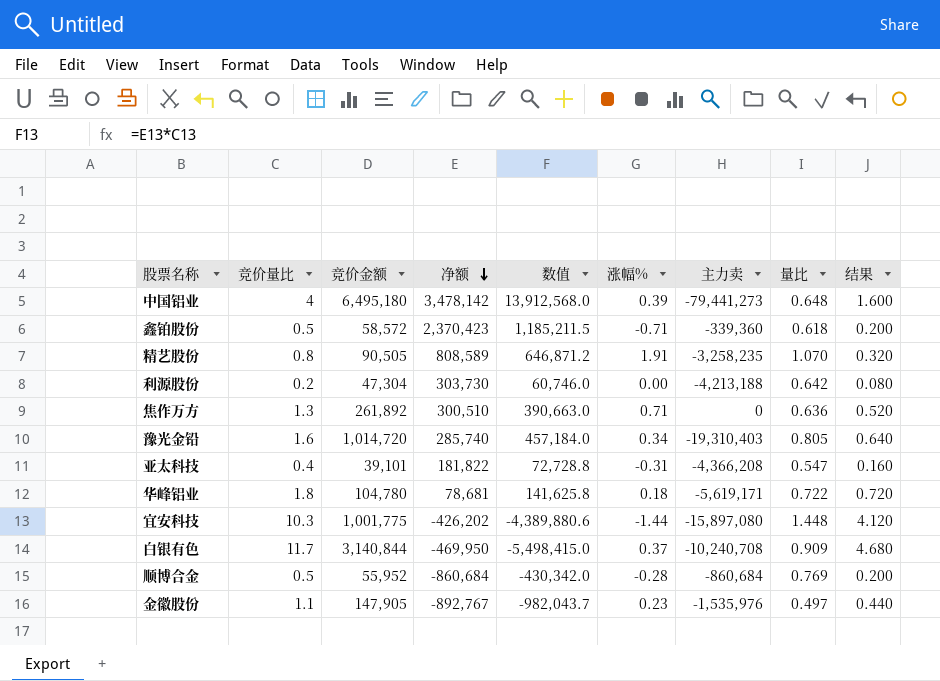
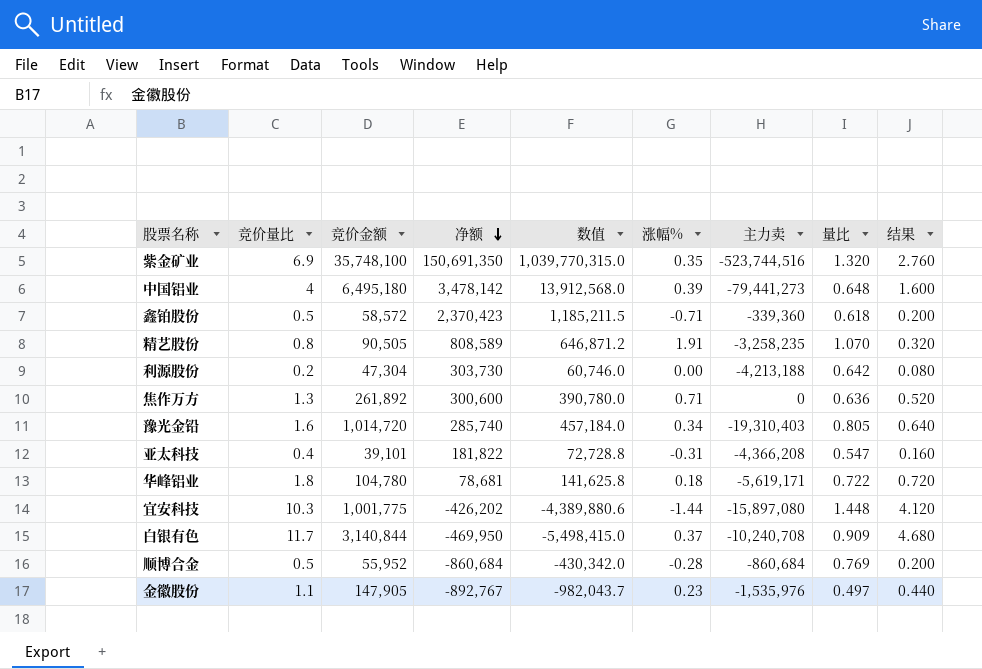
row 紫金矿业: none -> 6.9 | 35,748,100 | 150,691,350 | 1,039,770,315.0 | 0.35 | -523,744,516 | 1.320 | 2.760
焦作万方 | 净额: 300,510 -> 300,600
焦作万方 | 数值: 390,663.0 -> 390,780.0

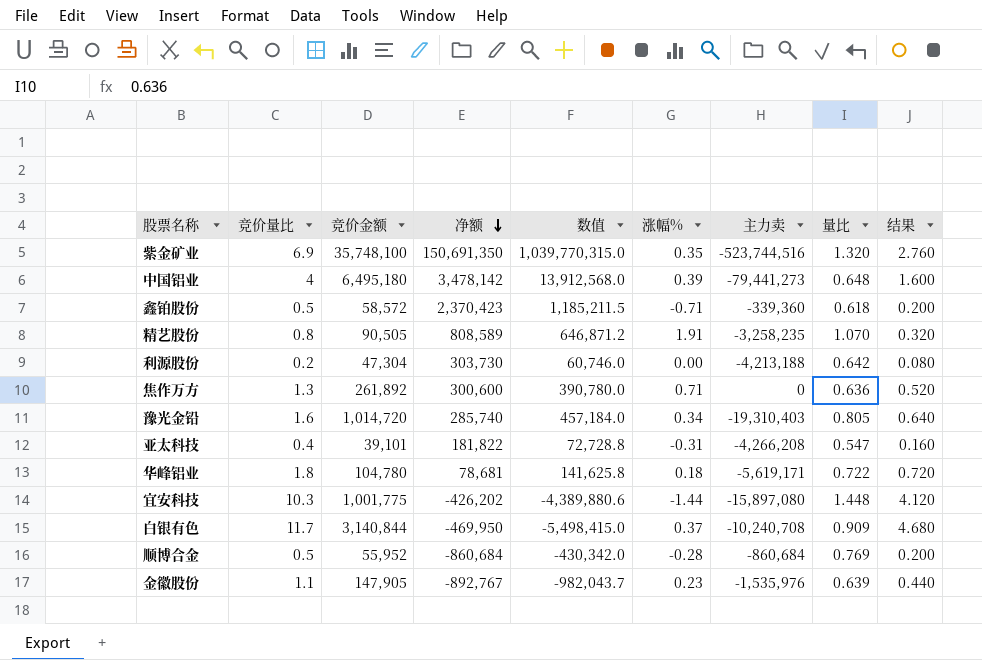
亚太科技 | 主力卖: -4,366,208 -> -4,266,208
金徽股份 | 量比: 0.497 -> 0.639

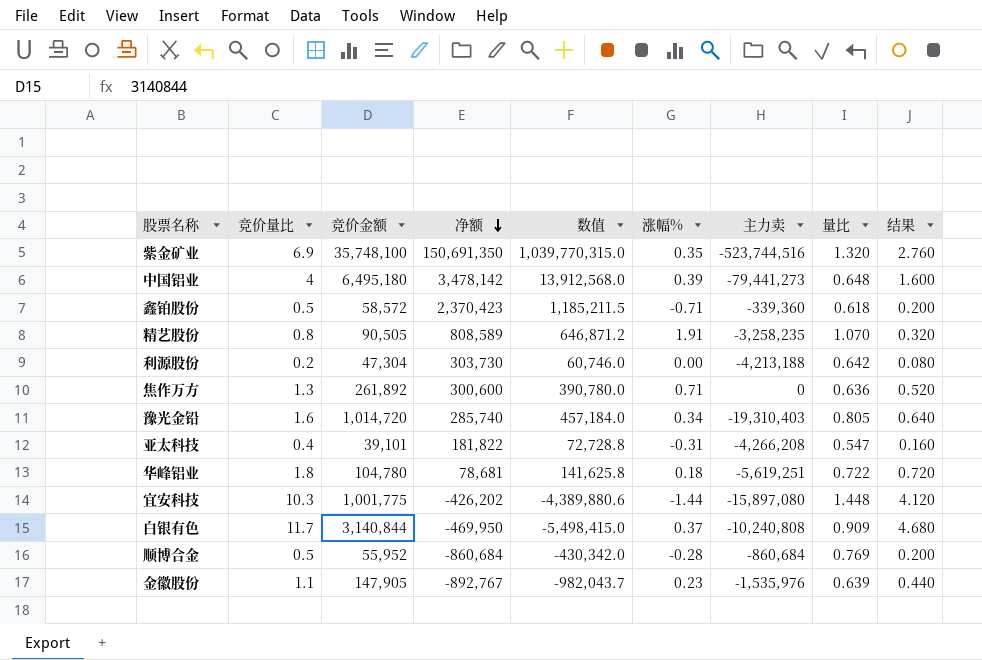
华峰铝业 | 主力卖: -5,619,171 -> -5,619,251
白银有色 | 主力卖: -10,240,708 -> -10,240,808

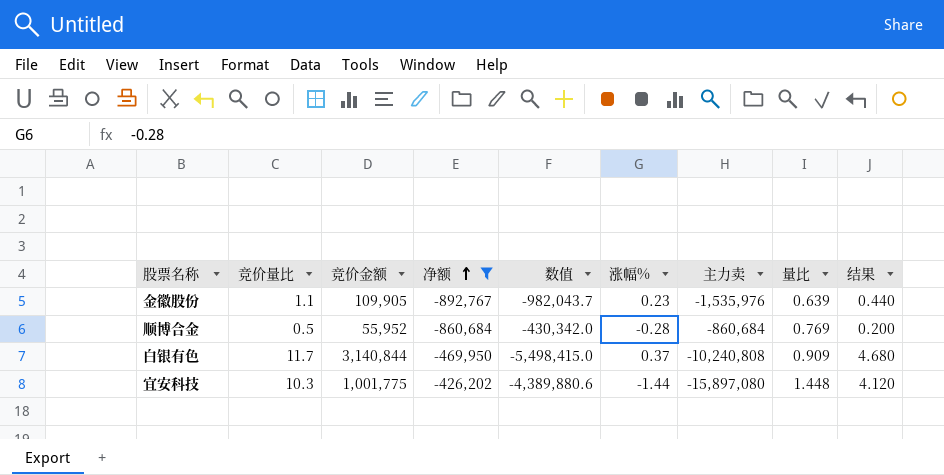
filter: none -> 净额 <= -426,202
row order: 净额 descending -> 净额 ascending
金徽股份 | 竞价金额: 147,905 -> 109,905

